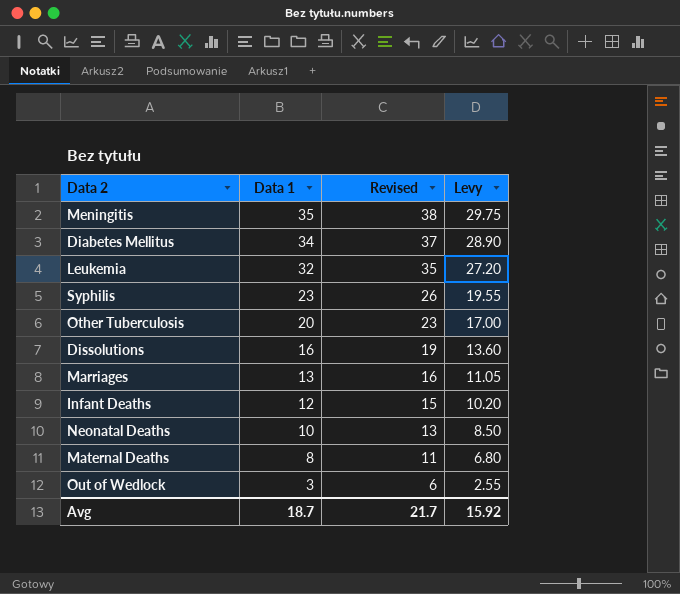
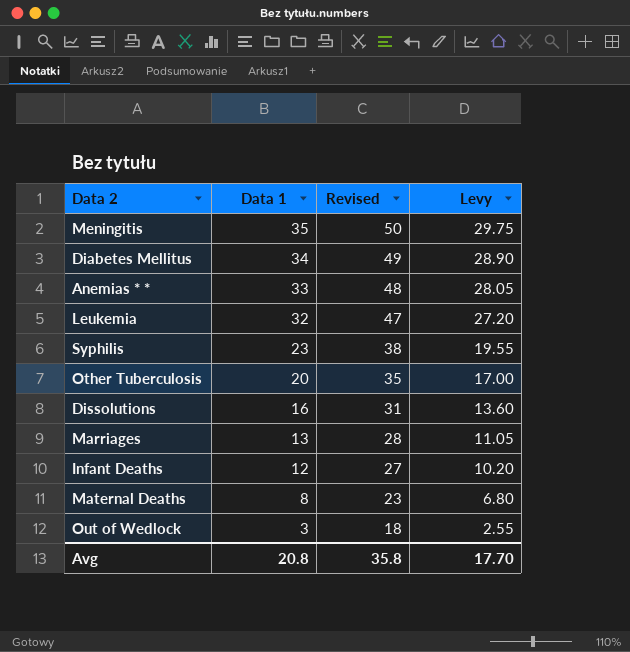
column Revised | formula: [Data 1] + 3 -> [Data 1] + 15
row Neonatal Deaths: 10 | 13 | 8.50 -> none
row Anemias * *: none -> 33 | 48 | 28.05
Avg | Data 1: 18.7 -> 20.8
Avg | Revised: 21.7 -> 35.8
Avg | Levy: 15.92 -> 17.70

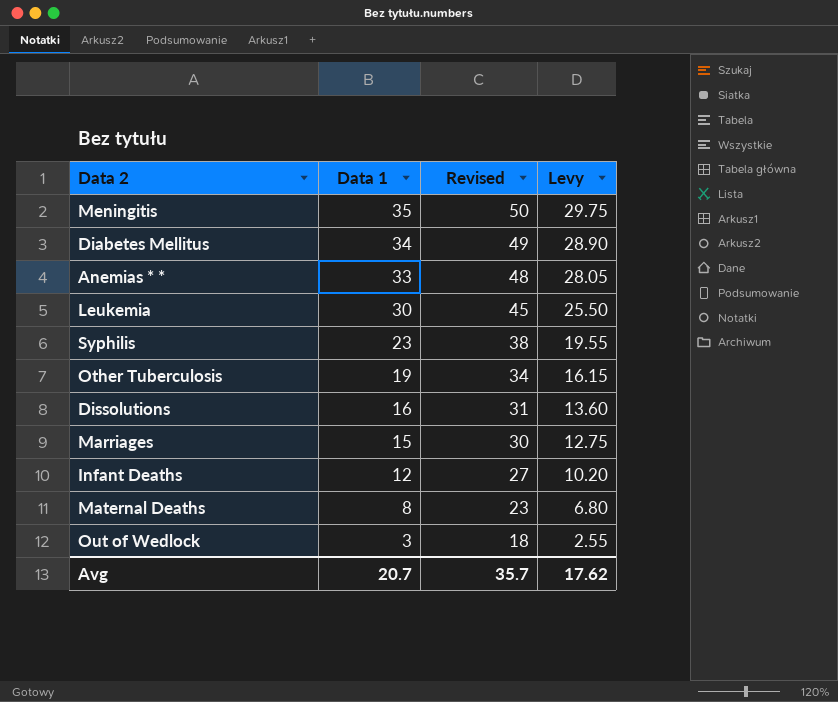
Leukemia | Data 1: 32 -> 30
Leukemia | Revised: 47 -> 45
Leukemia | Levy: 27.20 -> 25.50
Other Tuberculosis | Data 1: 20 -> 19
Other Tuberculosis | Revised: 35 -> 34
Other Tuberculosis | Levy: 17.00 -> 16.15
Marriages | Data 1: 13 -> 15
Marriages | Revised: 28 -> 30
Marriages | Levy: 11.05 -> 12.75
Avg | Data 1: 20.8 -> 20.7
Avg | Revised: 35.8 -> 35.7
Avg | Levy: 17.70 -> 17.62

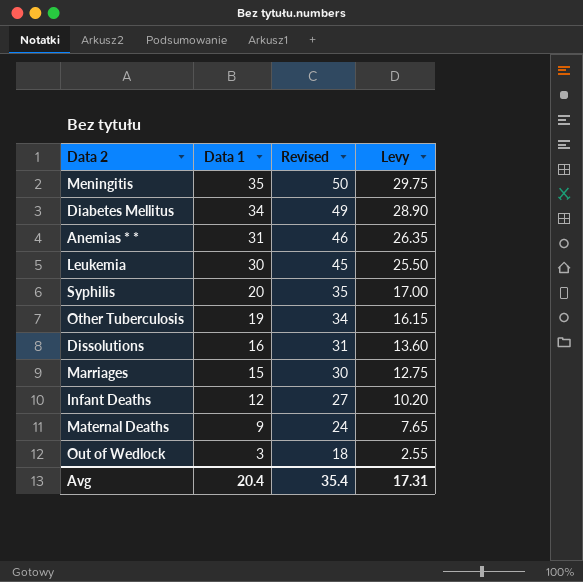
Anemias * * | Data 1: 33 -> 31
Anemias * * | Revised: 48 -> 46
Anemias * * | Levy: 28.05 -> 26.35
Syphilis | Data 1: 23 -> 20
Syphilis | Revised: 38 -> 35
Syphilis | Levy: 19.55 -> 17.00
Maternal Deaths | Data 1: 8 -> 9
Maternal Deaths | Revised: 23 -> 24
Maternal Deaths | Levy: 6.80 -> 7.65
Avg | Data 1: 20.7 -> 20.4
Avg | Revised: 35.7 -> 35.4
Avg | Levy: 17.62 -> 17.31

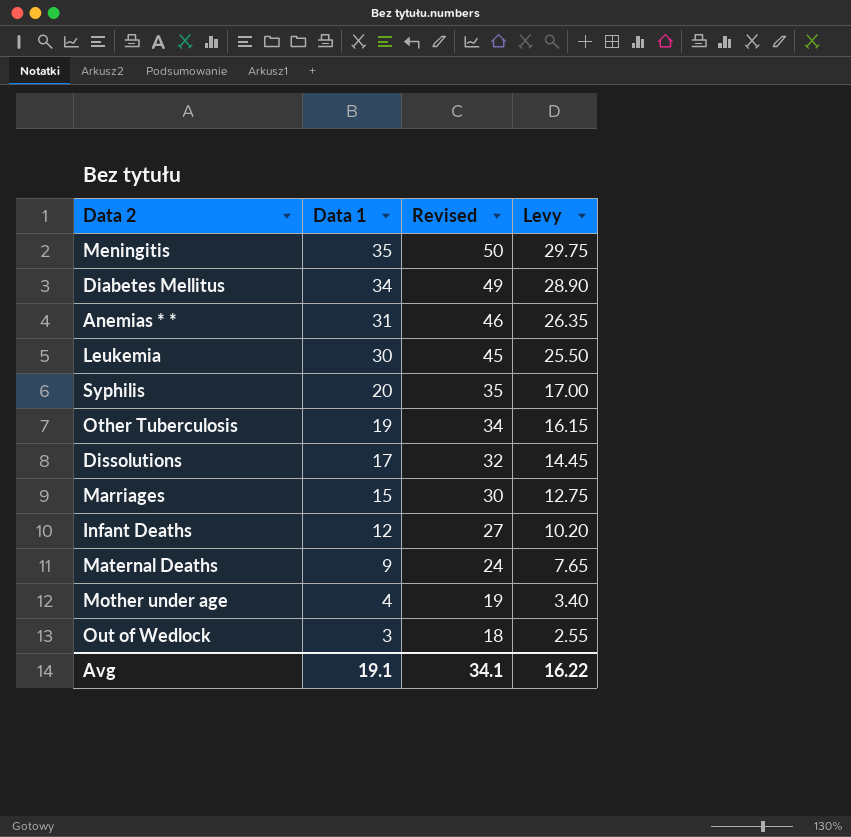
Dissolutions | Data 1: 16 -> 17
Dissolutions | Revised: 31 -> 32
Dissolutions | Levy: 13.60 -> 14.45
row Mother under age: none -> 4 | 19 | 3.40
Avg | Data 1: 20.4 -> 19.1
Avg | Revised: 35.4 -> 34.1
Avg | Levy: 17.31 -> 16.22

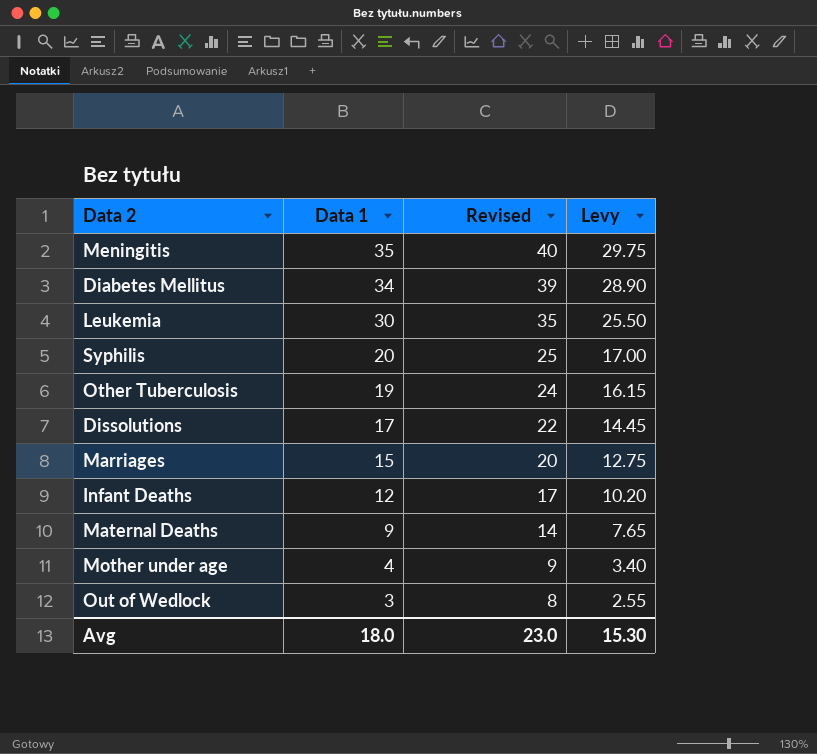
column Revised | formula: [Data 1] + 15 -> [Data 1] + 5
row Anemias * *: 31 | 46 | 26.35 -> none
Avg | Data 1: 19.1 -> 18.0
Avg | Revised: 34.1 -> 23.0
Avg | Levy: 16.22 -> 15.30

